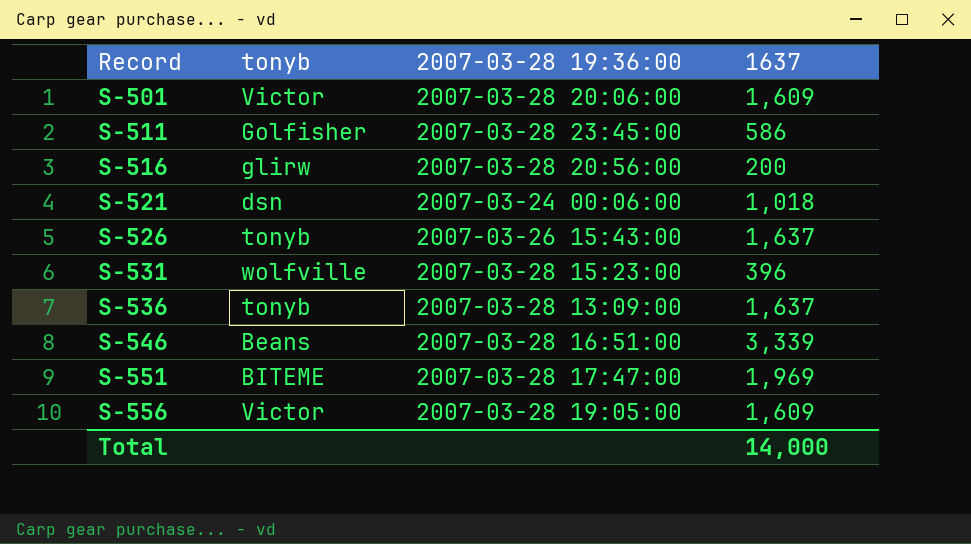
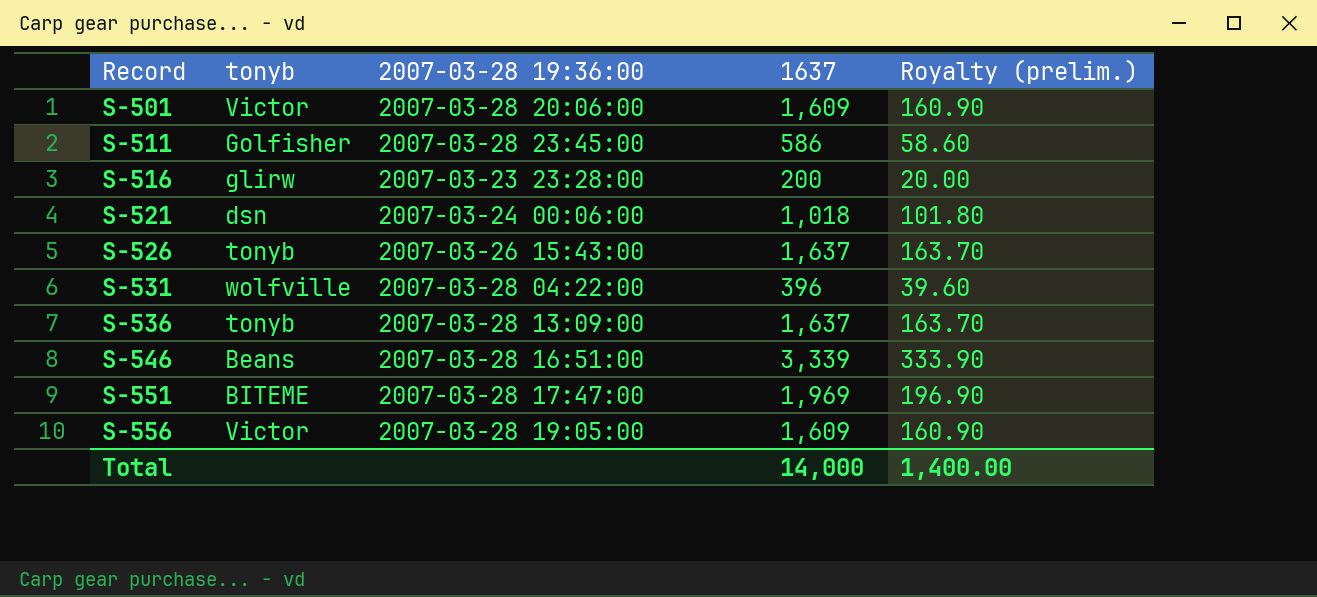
column Royalty (prelim.) | formula: none -> [1637] * 0.1
S-516 | 2007-03-28 19:36:00: 2007-03-28 20:56:00 -> 2007-03-23 23:28:00
S-531 | 2007-03-28 19:36:00: 2007-03-28 15:23:00 -> 2007-03-28 04:22:00

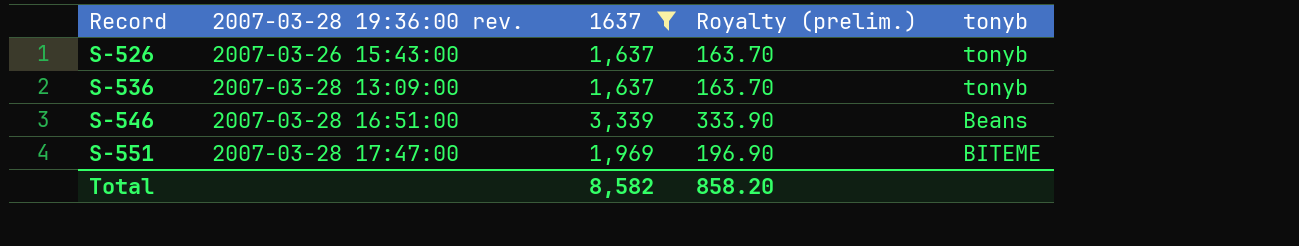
filter: none -> 1637 >= 1,637
column name: 2007-03-28 19:36:00 -> 2007-03-28 19:36:00 rev.
column tonyb | position: 2 -> 5
Total | 1637: 14,000 -> 8,582
Total | Royalty (prelim.): 1,400.00 -> 858.20

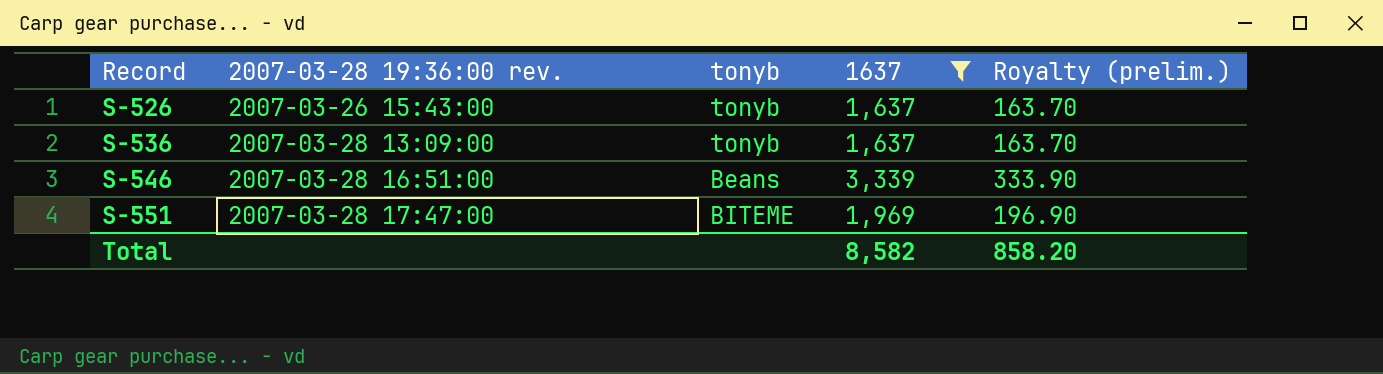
column tonyb | position: 5 -> 3

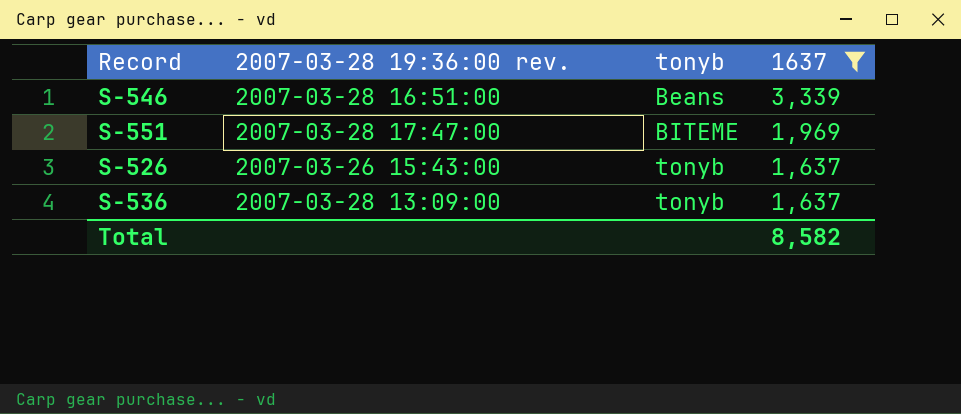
row order: Record ascending -> tonyb ascending
column Royalty (prelim.) | formula: [1637] * 0.1 -> none

